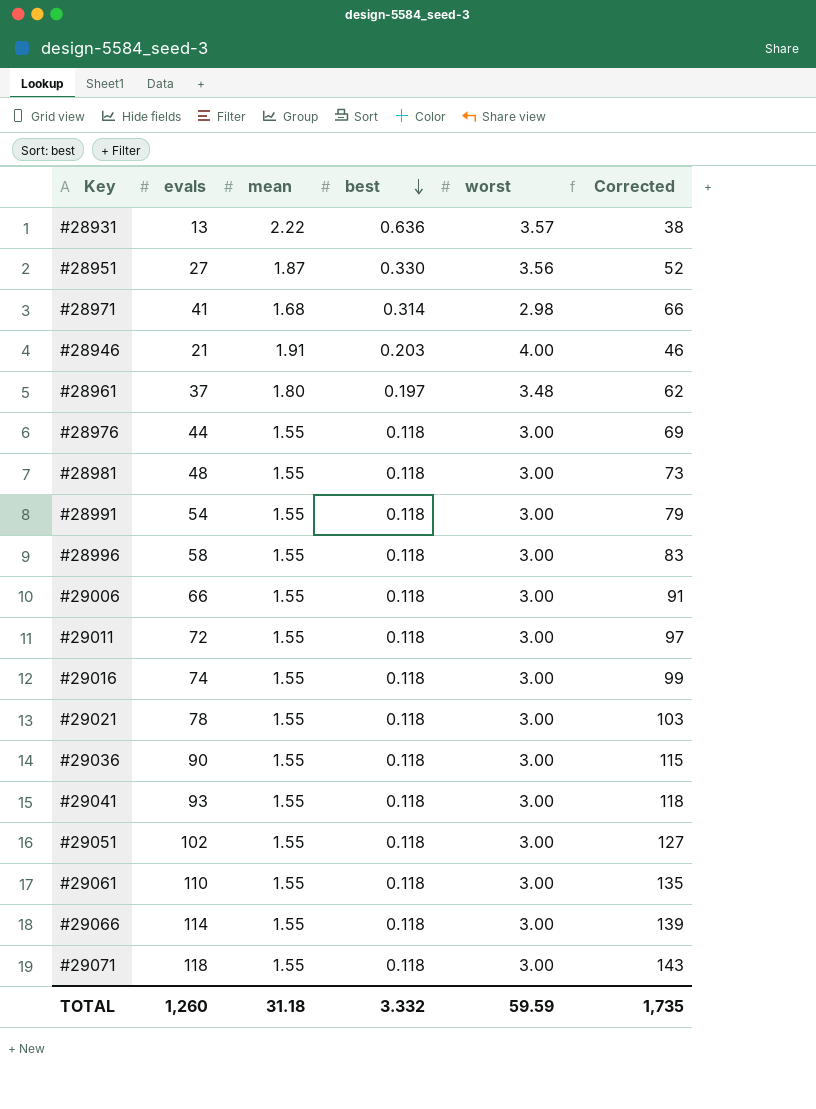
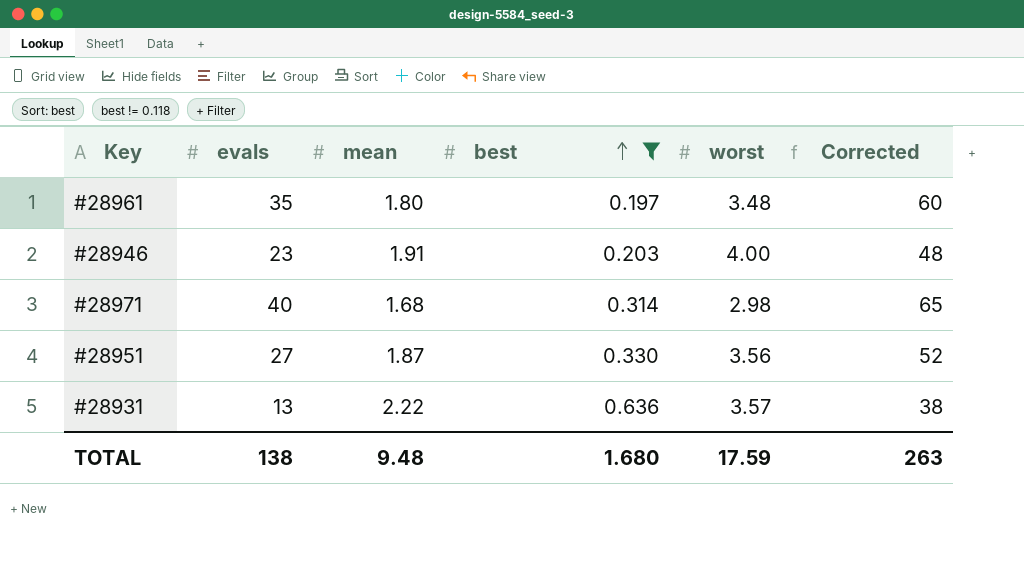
filter: none -> best != 0.118
row order: best descending -> best ascending
#28961 | evals: 37 -> 35
#28961 | Corrected: 62 -> 60
#28946 | evals: 21 -> 23
#28946 | Corrected: 46 -> 48
#28971 | evals: 41 -> 40
#28971 | Corrected: 66 -> 65
TOTAL | evals: 1,260 -> 138
TOTAL | mean: 31.18 -> 9.48
TOTAL | best: 3.332 -> 1.680
TOTAL | worst: 59.59 -> 17.59
TOTAL | Corrected: 1,735 -> 263

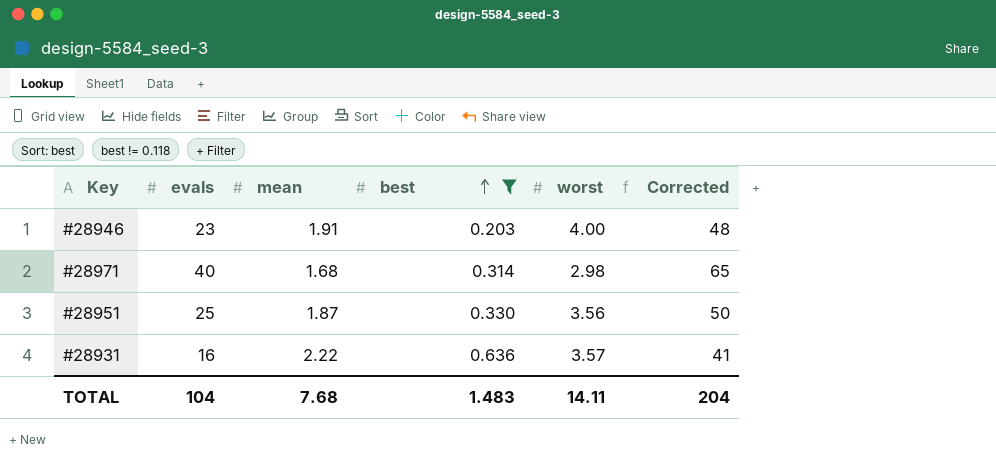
row #28961: 35 | 1.80 | 0.197 | 3.48 | 60 -> none
#28951 | evals: 27 -> 25
#28951 | Corrected: 52 -> 50
#28931 | evals: 13 -> 16
#28931 | Corrected: 38 -> 41
TOTAL | evals: 138 -> 104
TOTAL | mean: 9.48 -> 7.68
TOTAL | best: 1.680 -> 1.483
TOTAL | worst: 17.59 -> 14.11
TOTAL | Corrected: 263 -> 204

